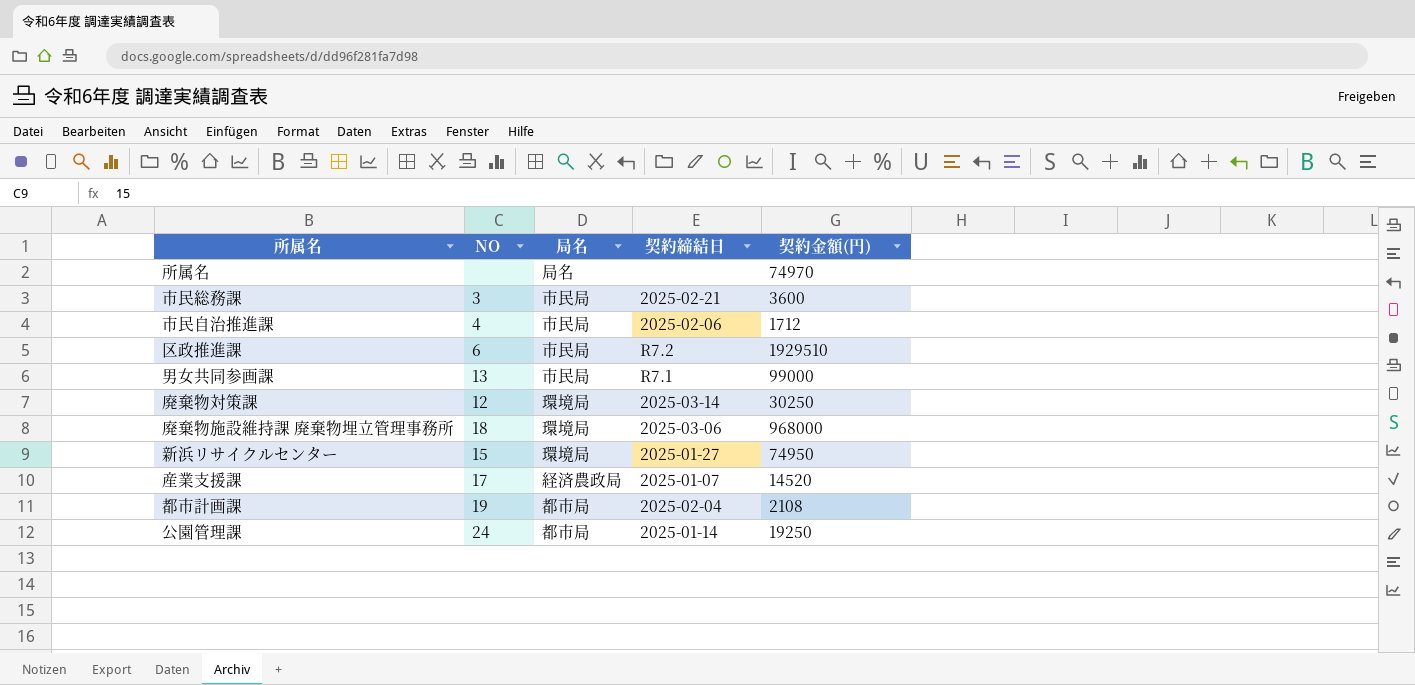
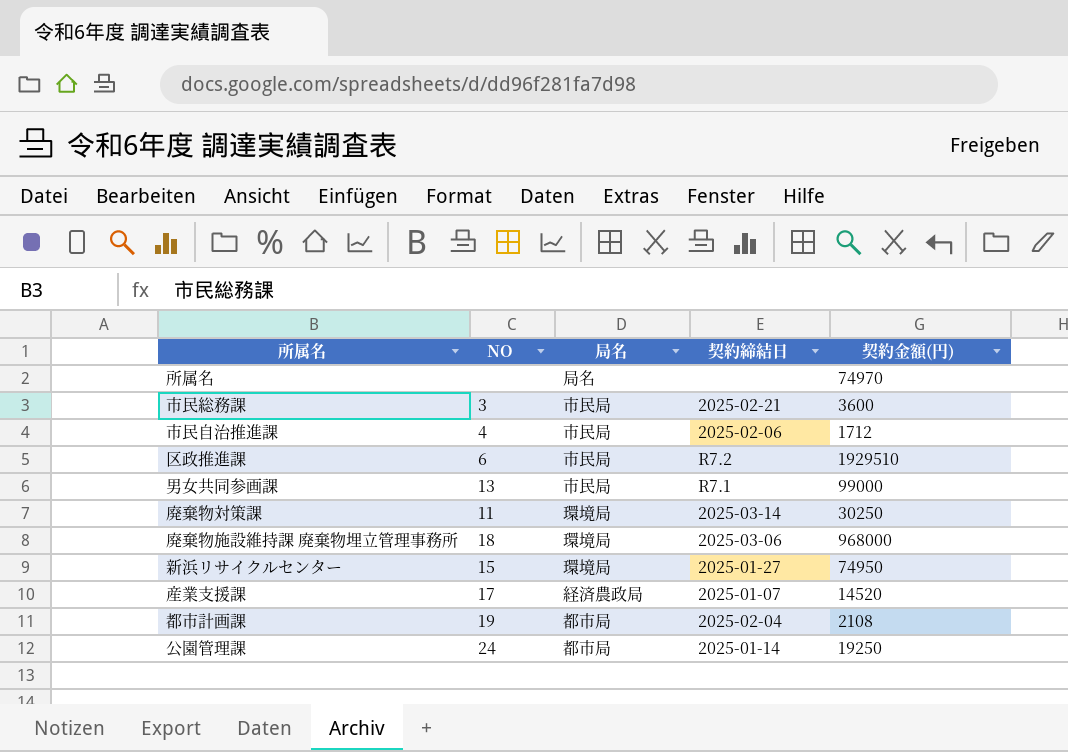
廃棄物対策課 | NO: 12 -> 11

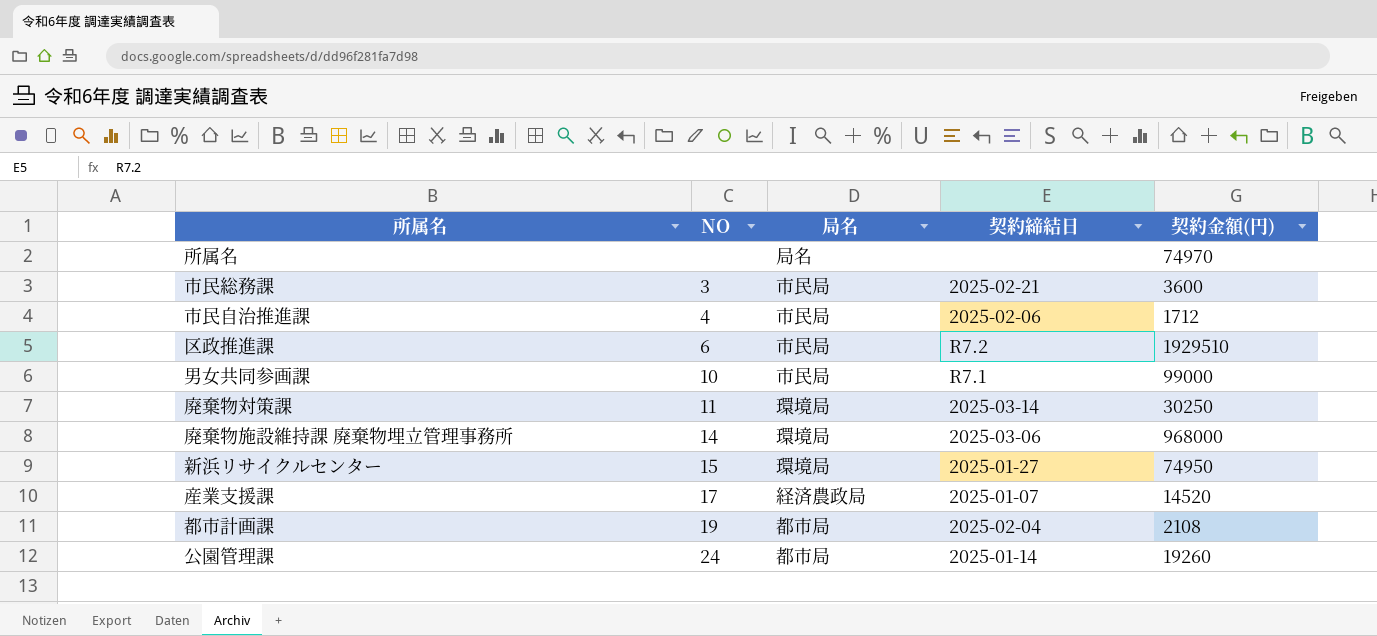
男女共同参画課 | NO: 13 -> 10
廃棄物施設維持課 廃棄物埋立管理事務所 | NO: 18 -> 14
公園管理課 | 契約金額(円): 19250 -> 19260

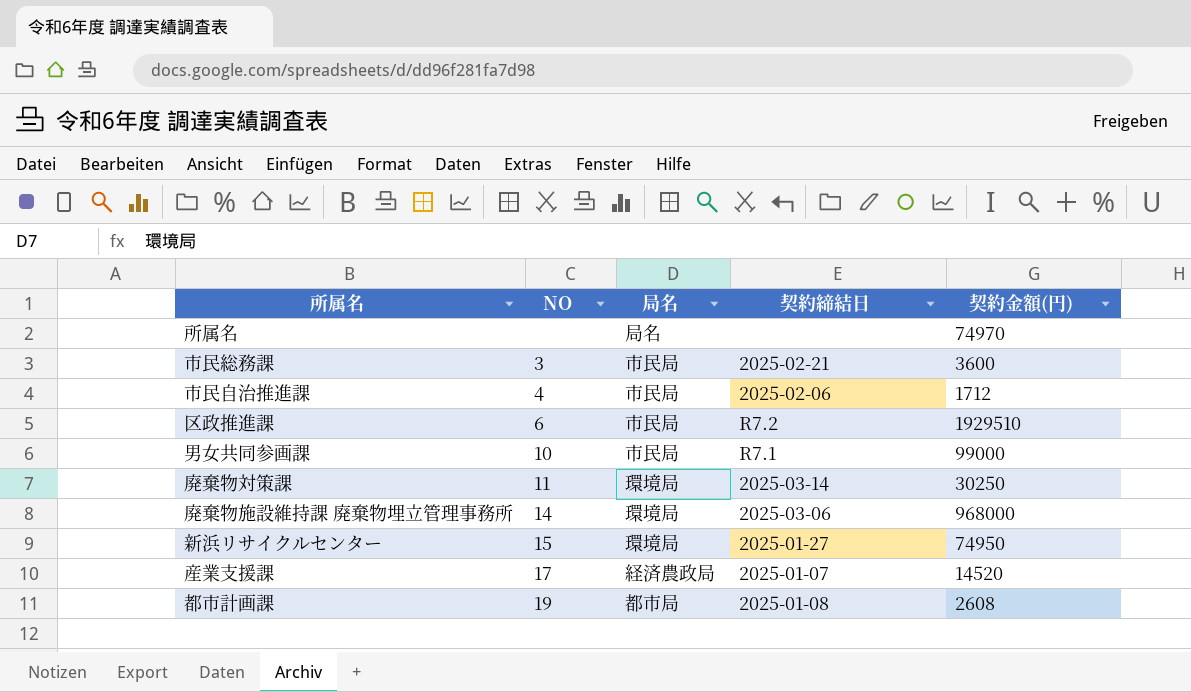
row 公園管理課: 24 | 都市局 | 2025-01-14 | 19260 -> none
都市計画課 | 契約締結日: 2025-02-04 -> 2025-01-08
都市計画課 | 契約金額(円): 2108 -> 2608

